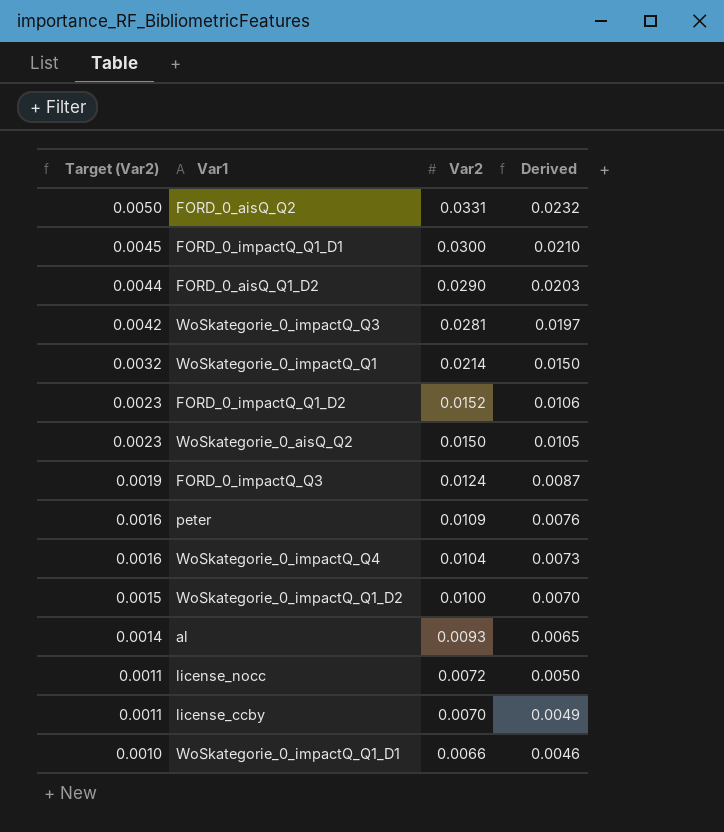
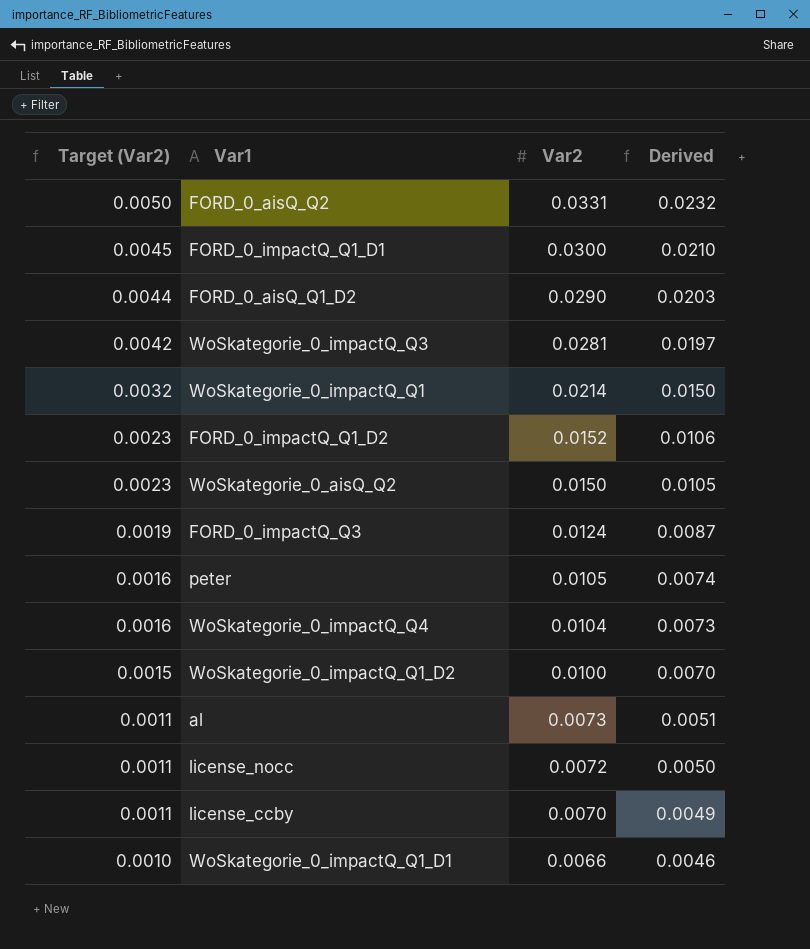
peter | Var2: 0.0109 -> 0.0105
peter | Derived: 0.0076 -> 0.0074
al | Target (Var2): 0.0014 -> 0.0011
al | Var2: 0.0093 -> 0.0073
al | Derived: 0.0065 -> 0.0051

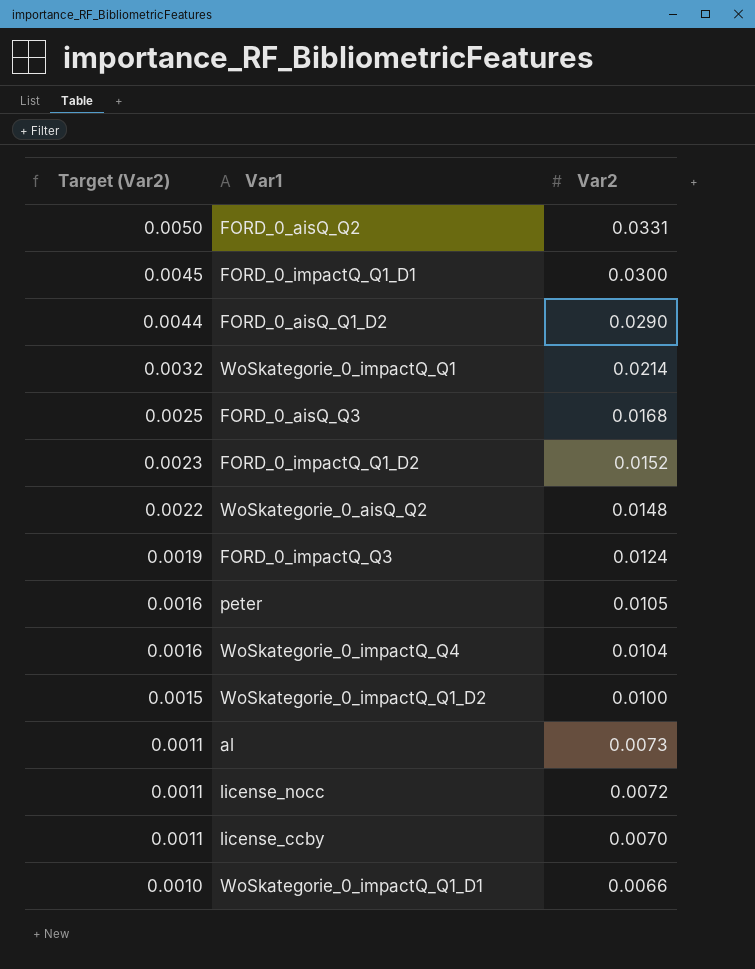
column Derived | formula: [Var2] * 0.7 -> none
row WoSkategorie_0_impactQ_Q3: 0.0042 | 0.0281 | 0.0197 -> none
row FORD_0_aisQ_Q3: none -> 0.0025 | 0.0168
WoSkategorie_0_aisQ_Q2 | Target (Var2): 0.0023 -> 0.0022
WoSkategorie_0_aisQ_Q2 | Var2: 0.0150 -> 0.0148

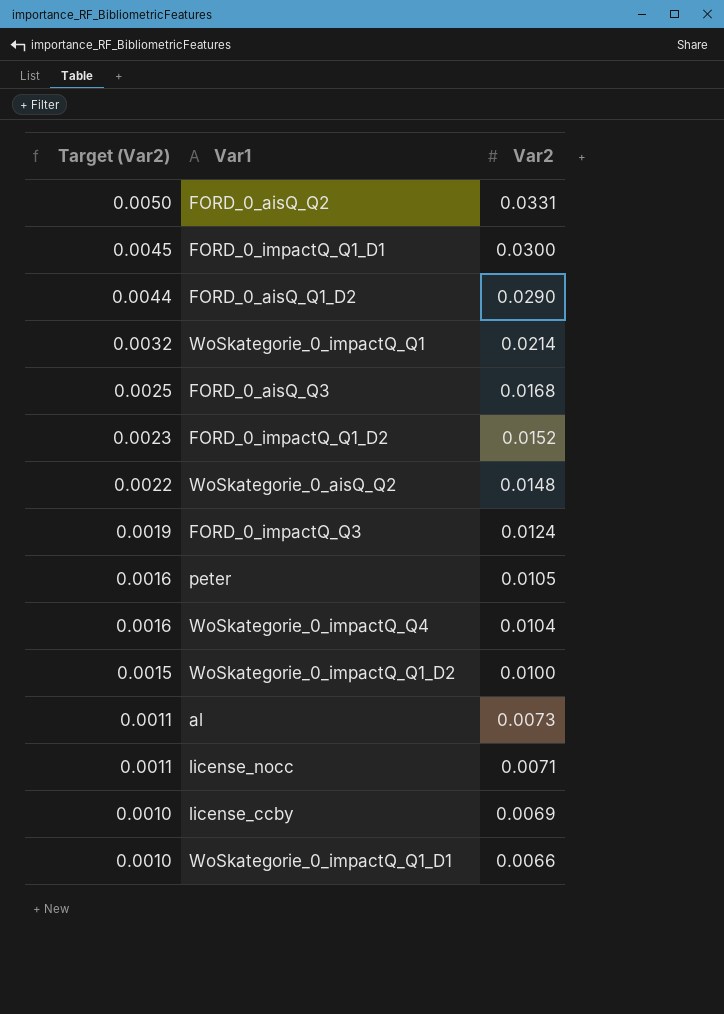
license_nocc | Var2: 0.0072 -> 0.0071
license_ccby | Target (Var2): 0.0011 -> 0.0010
license_ccby | Var2: 0.0070 -> 0.0069

